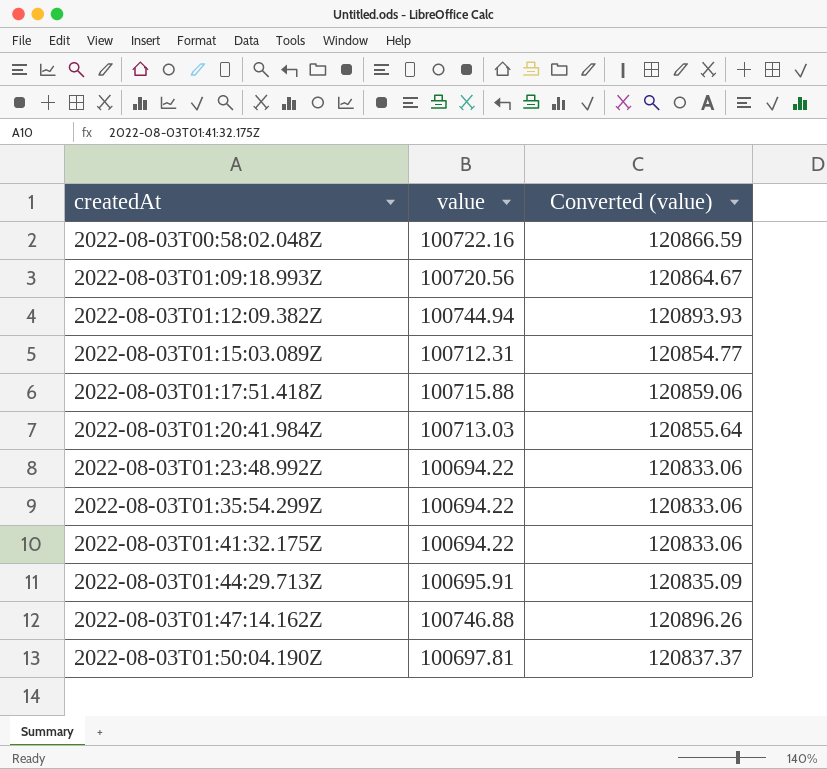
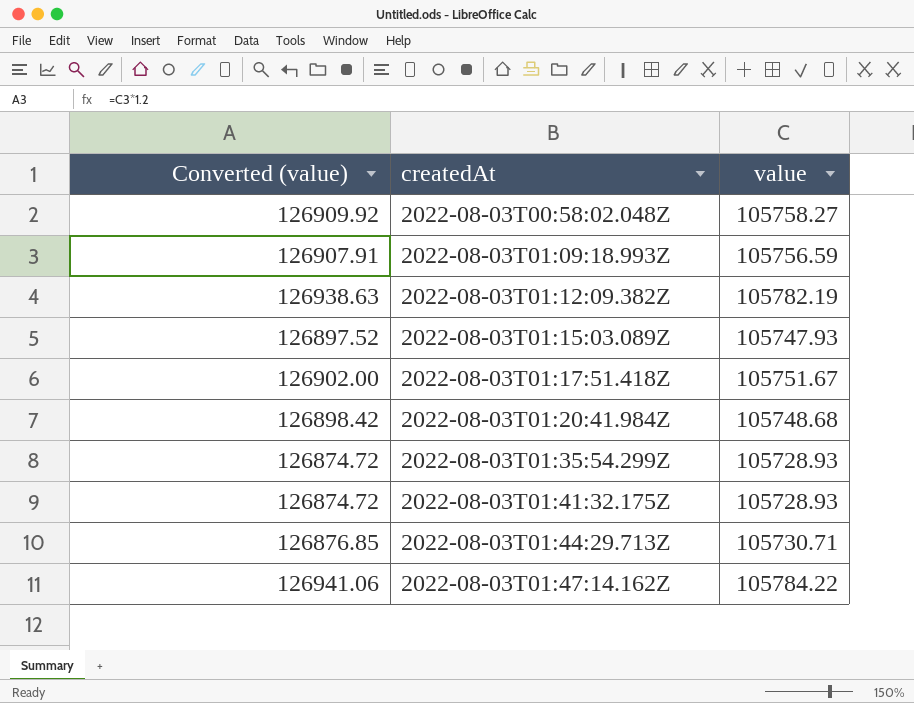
column Converted (value) | position: 3 -> 1
row 2022-08-03T01:23:48.992Z: 100694.22 | 120833.06 -> none
row 2022-08-03T01:50:04.190Z: 100697.81 | 120837.37 -> none
2022-08-03T00:58:02.048Z | Converted (value): 120866.59 -> 126909.92
2022-08-03T00:58:02.048Z | value: 100722.16 -> 105758.27
2022-08-03T01:09:18.993Z | Converted (value): 120864.67 -> 126907.91
2022-08-03T01:09:18.993Z | value: 100720.56 -> 105756.59
2022-08-03T01:12:09.382Z | Converted (value): 120893.93 -> 126938.63
2022-08-03T01:12:09.382Z | value: 100744.94 -> 105782.19
2022-08-03T01:15:03.089Z | Converted (value): 120854.77 -> 126897.52
2022-08-03T01:15:03.089Z | value: 100712.31 -> 105747.93
2022-08-03T01:17:51.418Z | Converted (value): 120859.06 -> 126902.00
2022-08-03T01:17:51.418Z | value: 100715.88 -> 105751.67
2022-08-03T01:20:41.984Z | Converted (value): 120855.64 -> 126898.42
2022-08-03T01:20:41.984Z | value: 100713.03 -> 105748.68
2022-08-03T01:35:54.299Z | Converted (value): 120833.06 -> 126874.72
2022-08-03T01:35:54.299Z | value: 100694.22 -> 105728.93
2022-08-03T01:41:32.175Z | Converted (value): 120833.06 -> 126874.72
2022-08-03T01:41:32.175Z | value: 100694.22 -> 105728.93
2022-08-03T01:44:29.713Z | Converted (value): 120835.09 -> 126876.85
2022-08-03T01:44:29.713Z | value: 100695.91 -> 105730.71
2022-08-03T01:47:14.162Z | Converted (value): 120896.26 -> 126941.06
2022-08-03T01:47:14.162Z | value: 100746.88 -> 105784.22

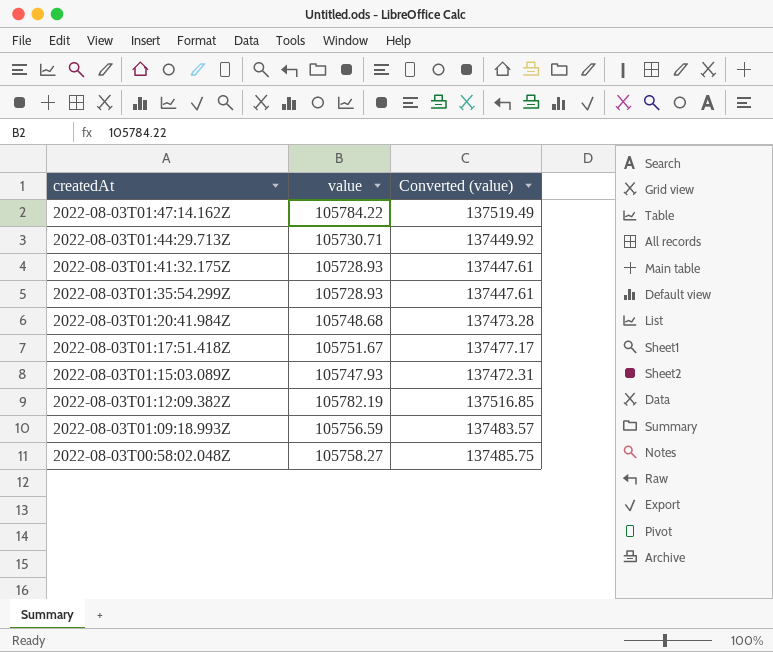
row order: createdAt ascending -> createdAt descending
column Converted (value) | formula: [value] * 1.2 -> [value] * 1.3
column Converted (value) | position: 1 -> 3

